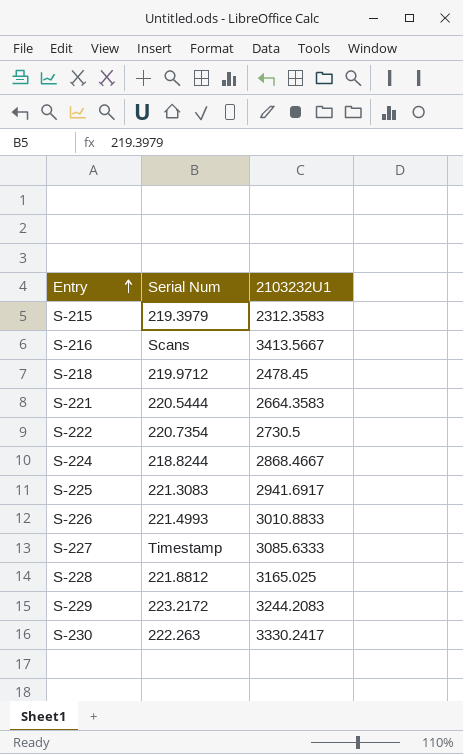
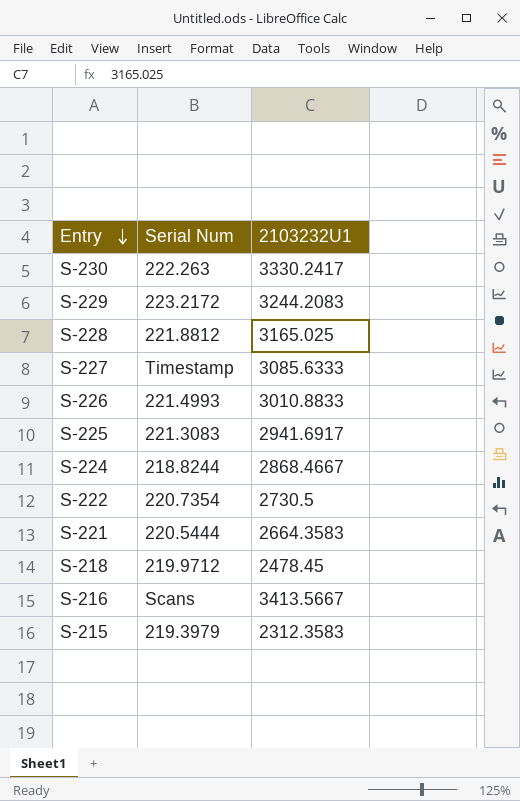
row order: Entry ascending -> Entry descending

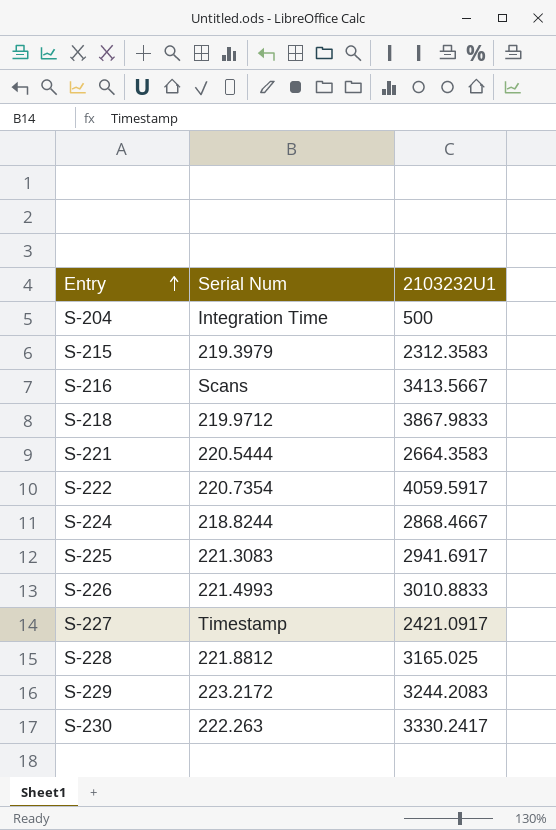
row order: Entry descending -> Entry ascending
row S-204: none -> Integration Time | 500
S-218 | 2103232U1: 2478.45 -> 3867.9833
S-222 | 2103232U1: 2730.5 -> 4059.5917
S-227 | 2103232U1: 3085.6333 -> 2421.0917

